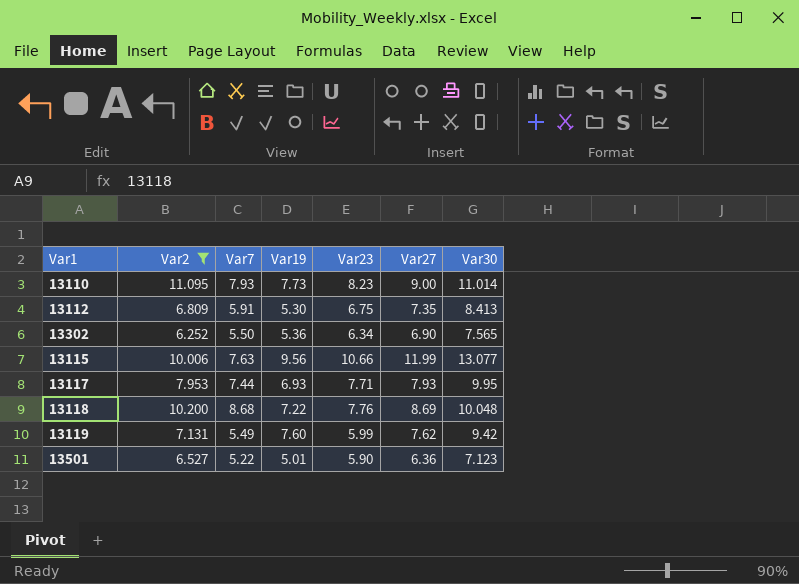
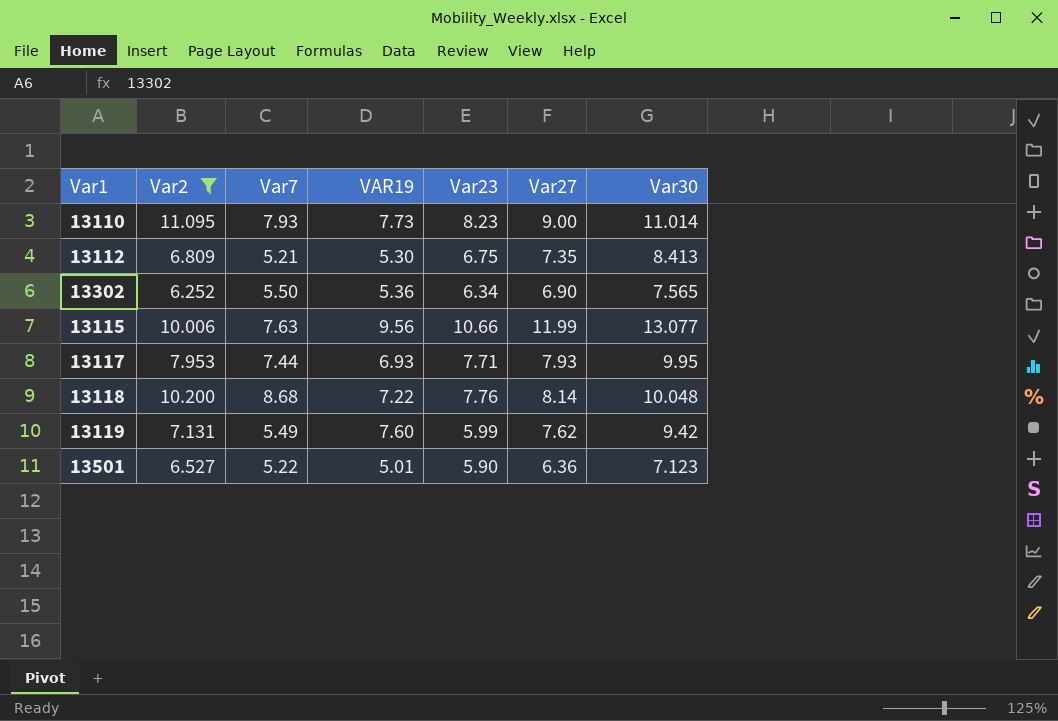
column name: Var19 -> VAR19
13112 | Var7: 5.91 -> 5.21
13118 | Var27: 8.69 -> 8.14

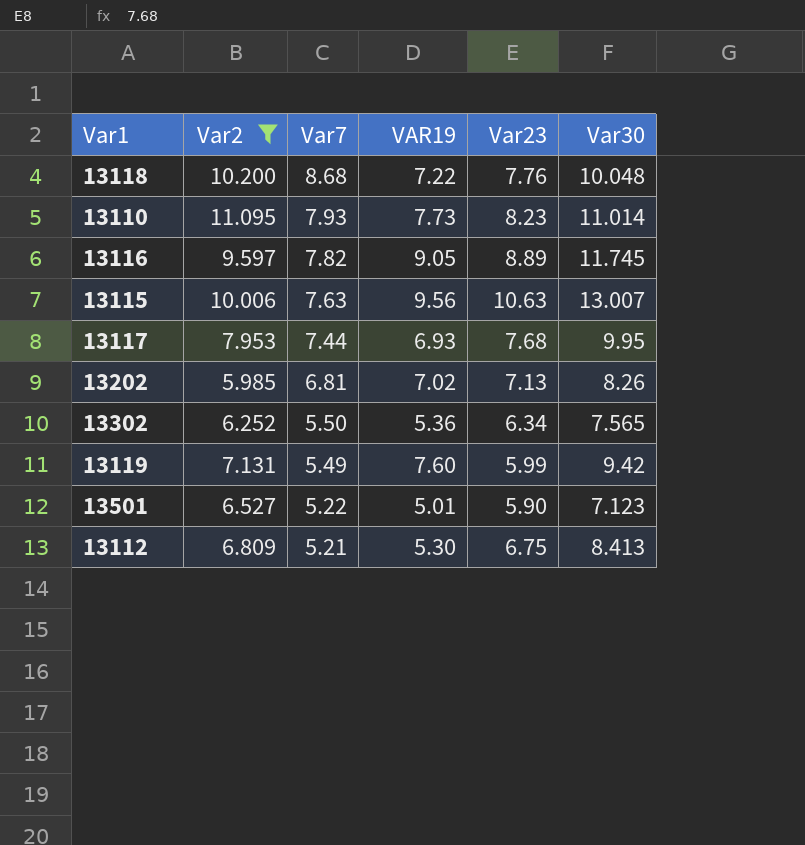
row order: none -> Var7 descending
column Var27 | position: 6 -> none
row 13116: none -> 9.597 | 7.82 | 9.05 | 8.89 | 11.745
13115 | Var23: 10.66 -> 10.63
13115 | Var30: 13.077 -> 13.007
13117 | Var23: 7.71 -> 7.68
row 13202: none -> 5.985 | 6.81 | 7.02 | 7.13 | 8.26

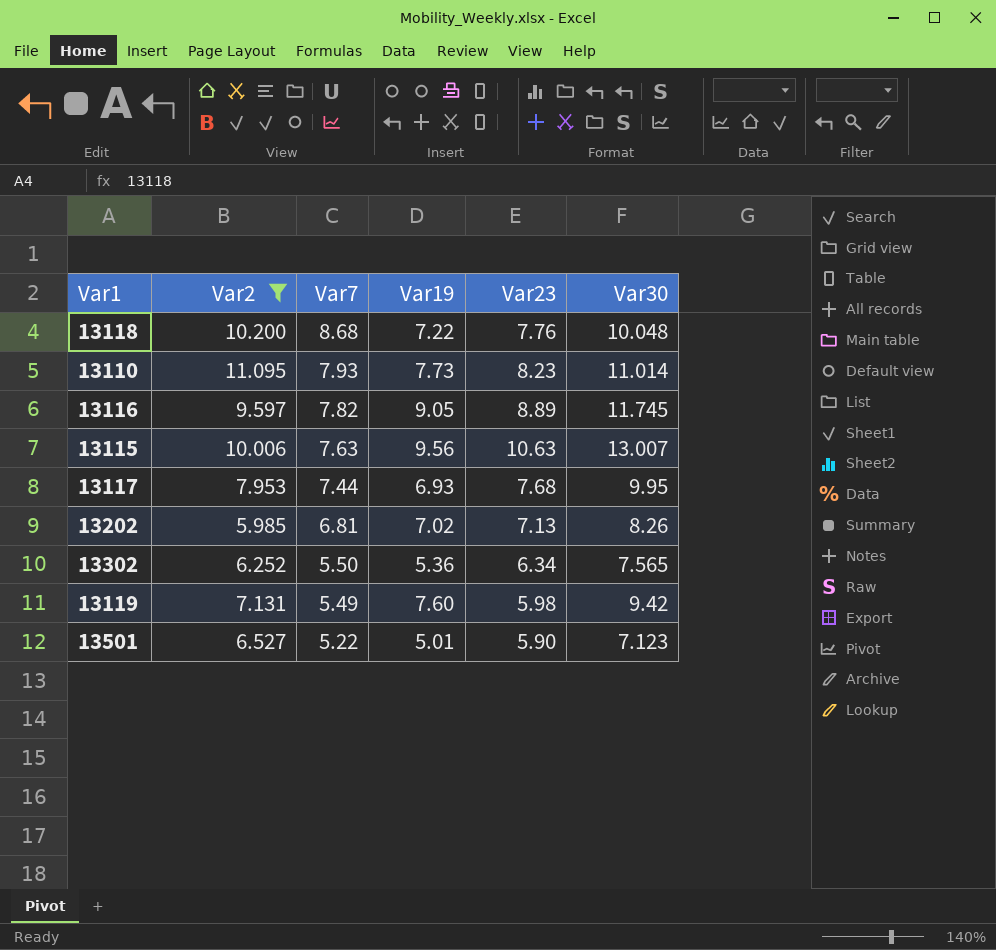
column name: VAR19 -> Var19
row 13112: 6.809 | 5.21 | 5.30 | 6.75 | 8.413 -> none
13119 | Var23: 5.99 -> 5.98

